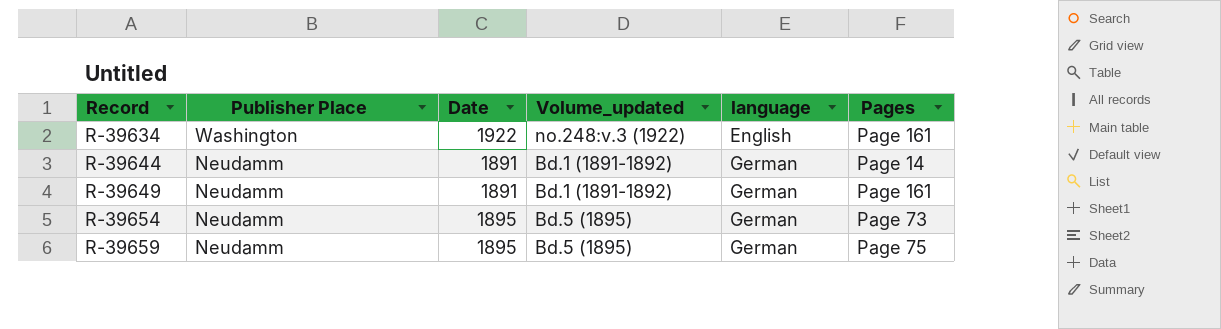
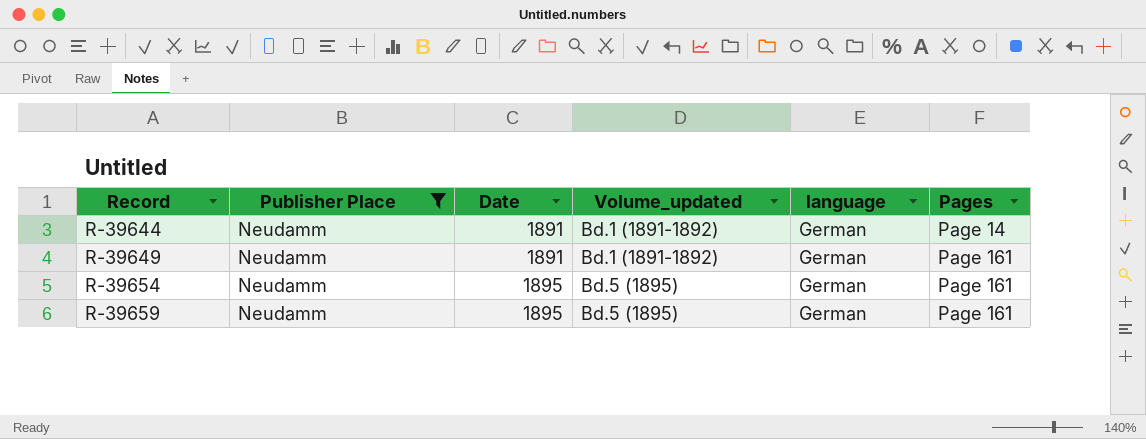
filter: none -> Publisher Place = Neudamm
R-39654 | Pages: Page 73 -> Page 161
R-39659 | Pages: Page 75 -> Page 161

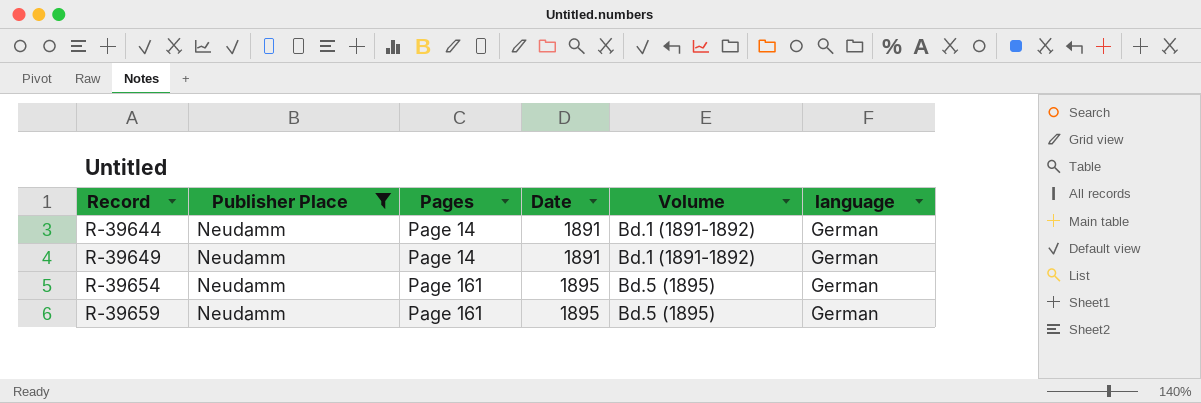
column Pages | position: 6 -> 3
column name: Volume_updated -> Volume
R-39649 | Pages: Page 161 -> Page 14

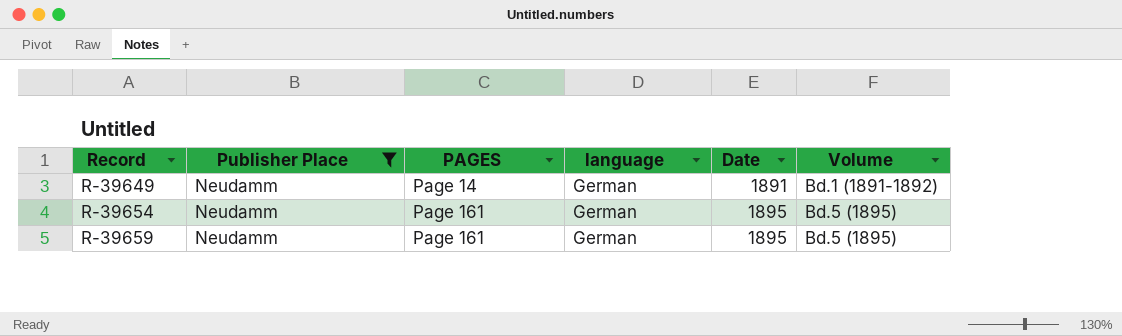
column name: Pages -> PAGES
column language | position: 6 -> 4
row R-39644: Neudamm | Page 14 | 1891 | Bd.1 (1891-1892) | German -> none

